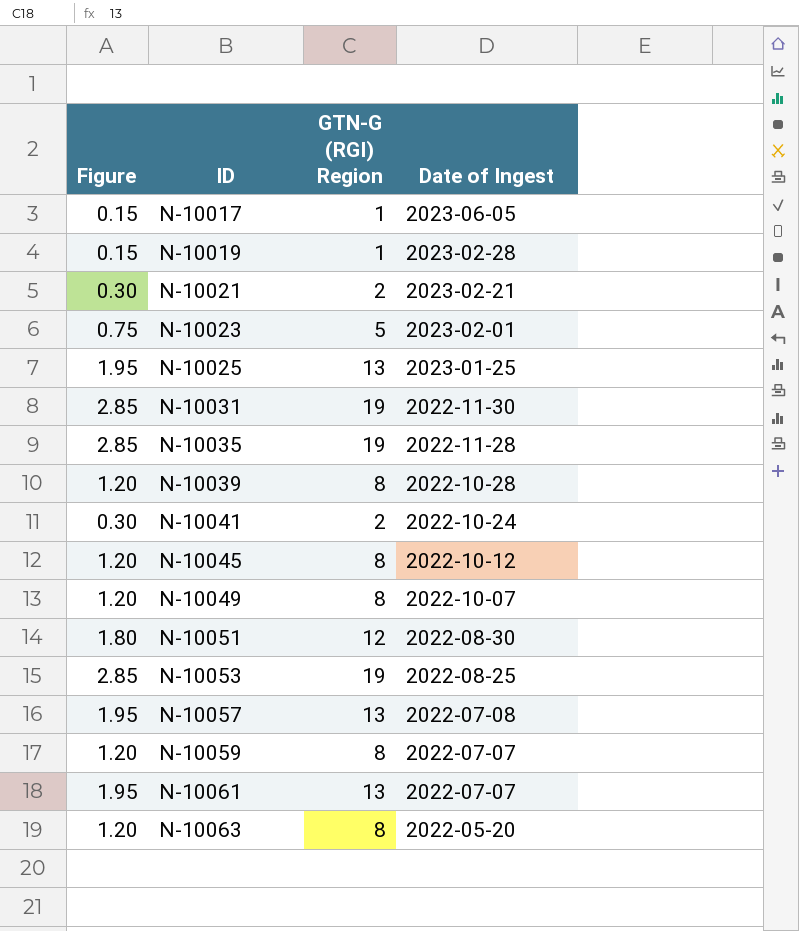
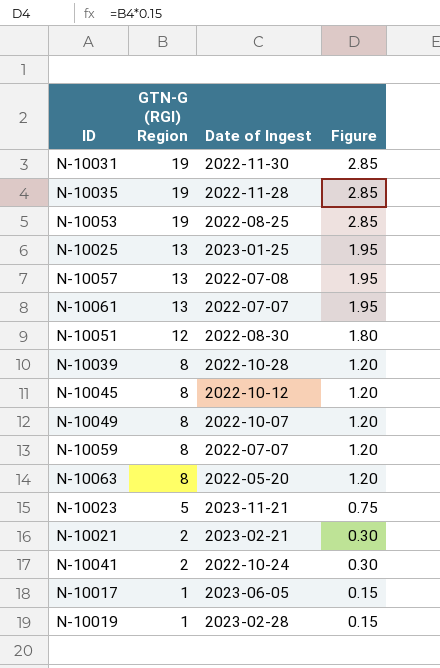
row order: ID ascending -> GTN-G (RGI) Region descending
column Figure | position: 1 -> 4
N-10023 | Date of Ingest: 2023-02-01 -> 2023-11-21

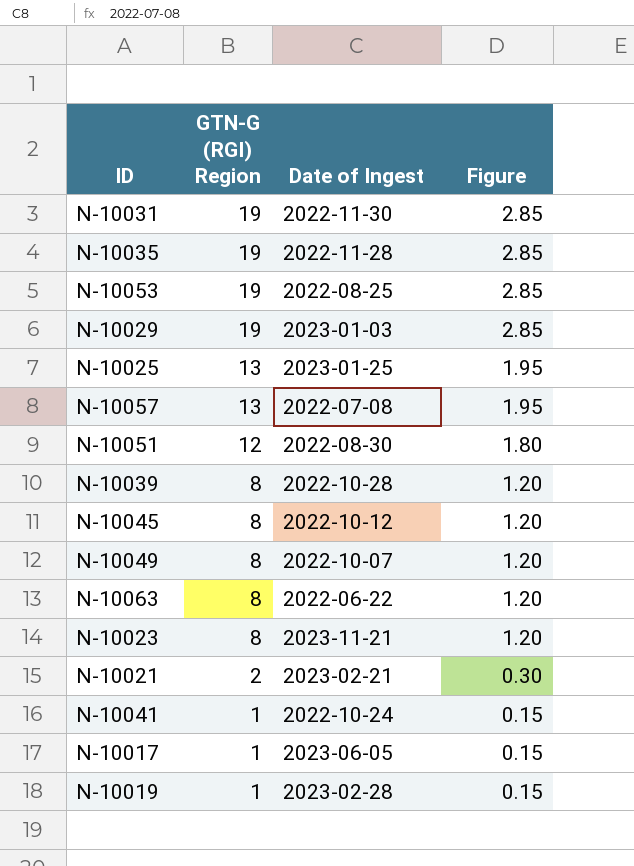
row N-10061: 13 | 2022-07-07 | 1.95 -> none
row N-10059: 8 | 2022-07-07 | 1.20 -> none
row N-10029: none -> 19 | 2023-01-03 | 2.85
N-10063 | Date of Ingest: 2022-05-20 -> 2022-06-22
N-10023 | GTN-G (RGI) Region: 5 -> 8
N-10023 | Figure: 0.75 -> 1.20
N-10041 | GTN-G (RGI) Region: 2 -> 1
N-10041 | Figure: 0.30 -> 0.15

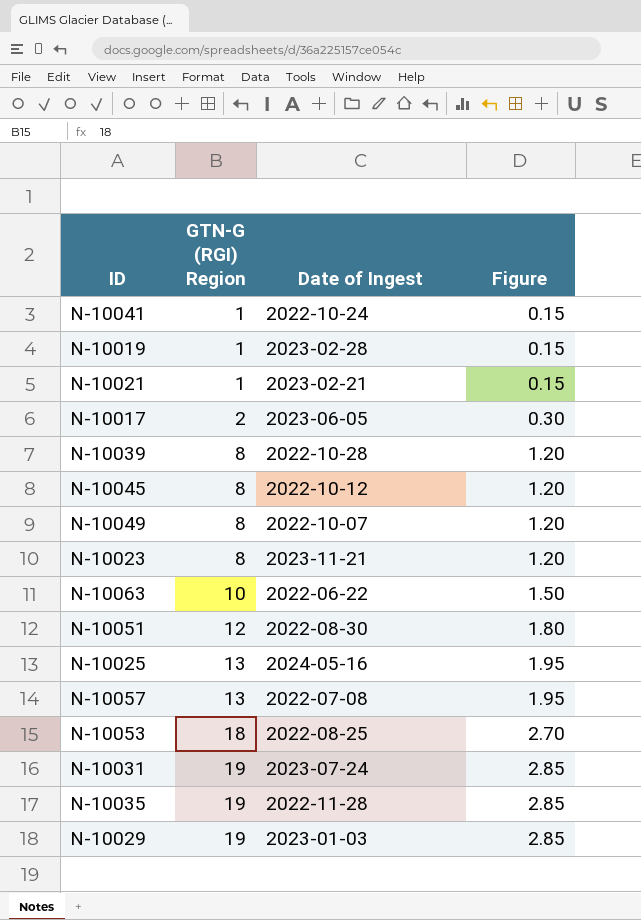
row order: GTN-G (RGI) Region descending -> GTN-G (RGI) Region ascending
N-10021 | GTN-G (RGI) Region: 2 -> 1
N-10021 | Figure: 0.30 -> 0.15
N-10017 | GTN-G (RGI) Region: 1 -> 2
N-10017 | Figure: 0.15 -> 0.30
N-10063 | GTN-G (RGI) Region: 8 -> 10
N-10063 | Figure: 1.20 -> 1.50
N-10025 | Date of Ingest: 2023-01-25 -> 2024-05-16
N-10053 | GTN-G (RGI) Region: 19 -> 18
N-10053 | Figure: 2.85 -> 2.70
N-10031 | Date of Ingest: 2022-11-30 -> 2023-07-24

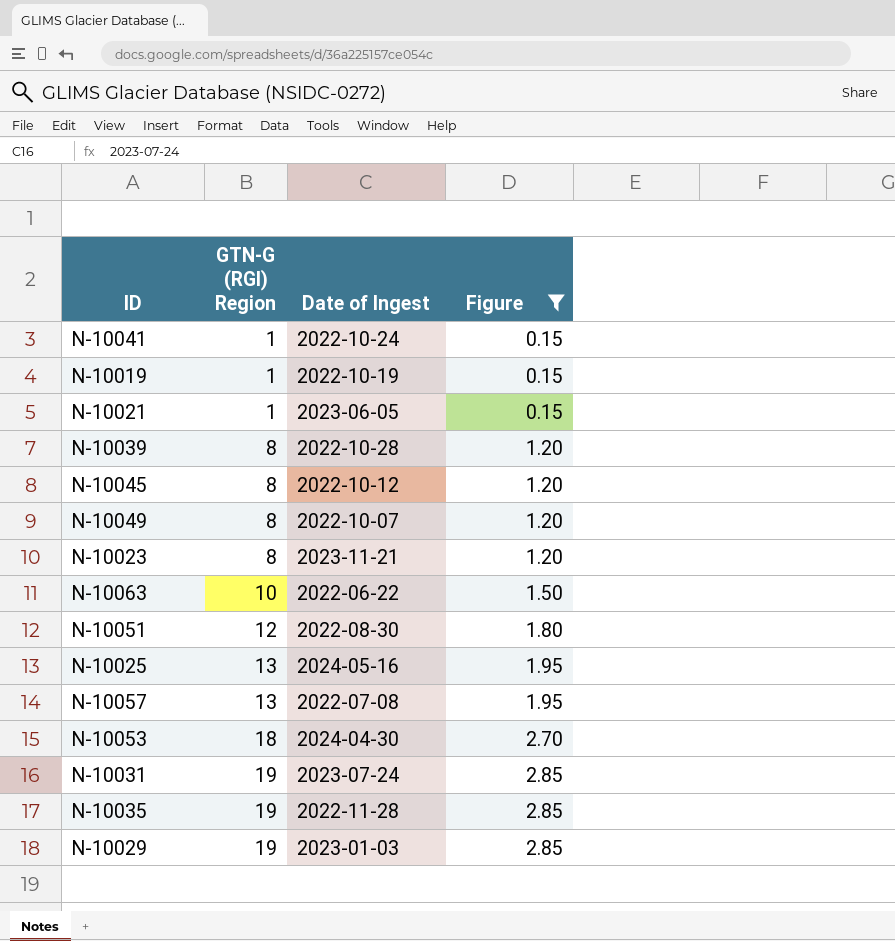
filter: none -> Figure != 0.30
N-10019 | Date of Ingest: 2023-02-28 -> 2022-10-19
N-10021 | Date of Ingest: 2023-02-21 -> 2023-06-05
N-10053 | Date of Ingest: 2022-08-25 -> 2024-04-30

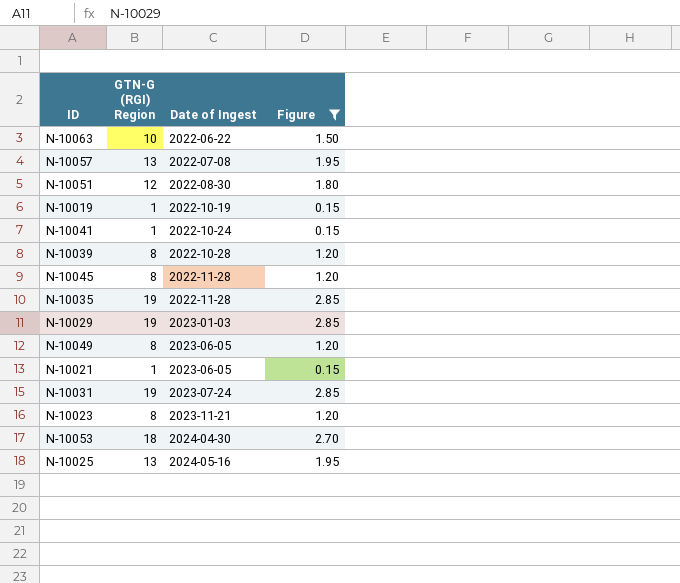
row order: GTN-G (RGI) Region ascending -> Date of Ingest ascending
N-10045 | Date of Ingest: 2022-10-12 -> 2022-11-28
N-10049 | Date of Ingest: 2022-10-07 -> 2023-06-05

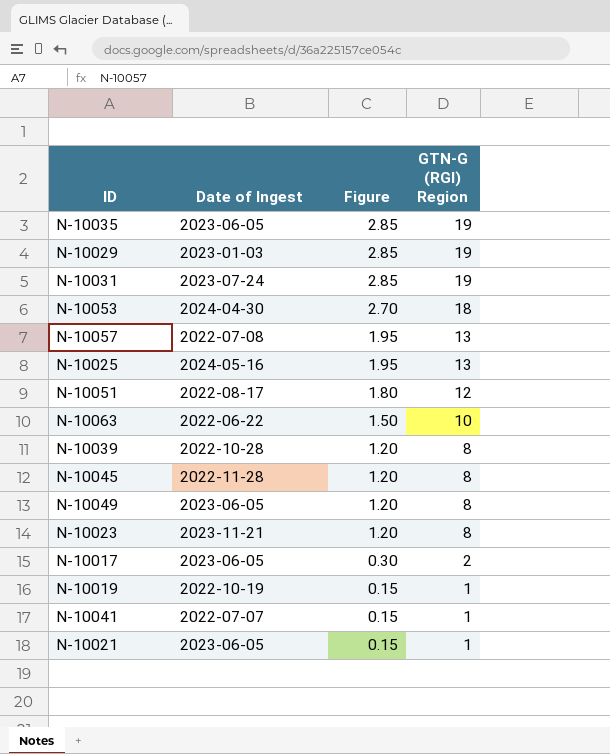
filter: Figure != 0.30 -> none
row order: Date of Ingest ascending -> Figure descending
column GTN-G (RGI) Region | position: 2 -> 4
N-10035 | Date of Ingest: 2022-11-28 -> 2023-06-05
N-10051 | Date of Ingest: 2022-08-30 -> 2022-08-17
N-10041 | Date of Ingest: 2022-10-24 -> 2022-07-07

